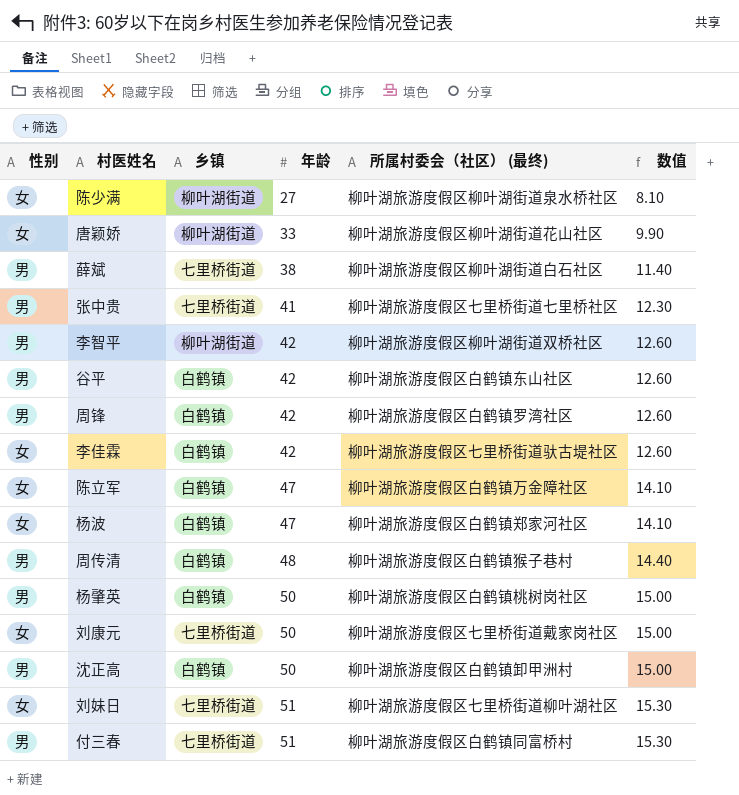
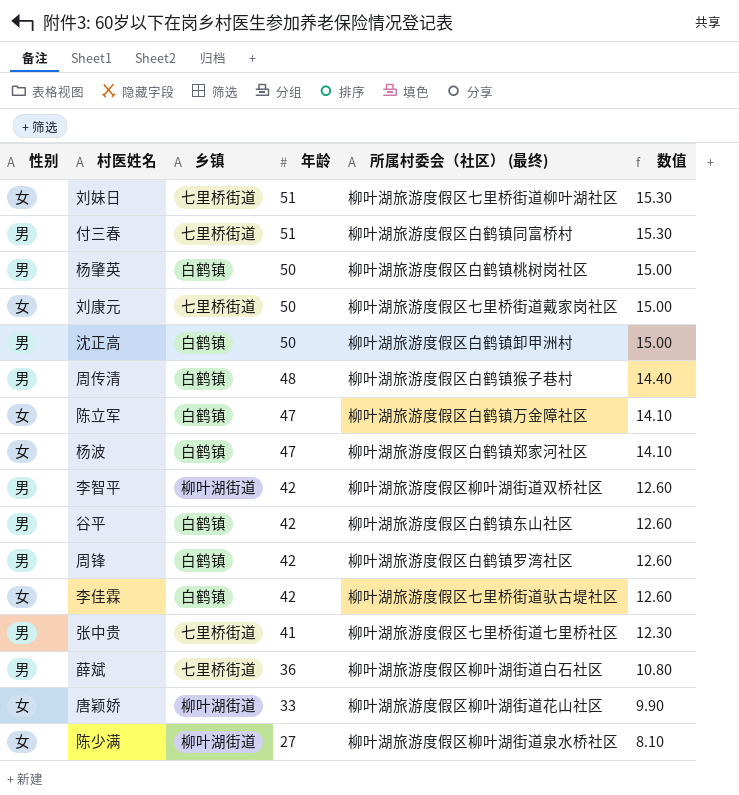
row order: 年龄 ascending -> 年龄 descending
薛斌 | 年龄: 38 -> 36
薛斌 | 数值: 11.40 -> 10.80

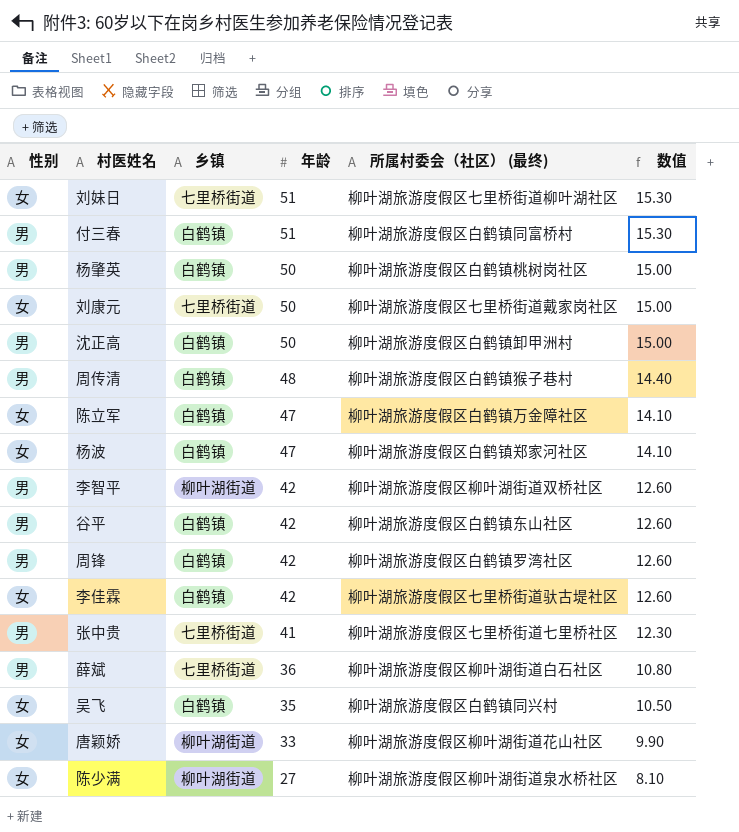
付三春 | 乡镇: 七里桥街道 -> 白鹤镇
row 吴飞: none -> 女 | 白鹤镇 | 35 | 柳叶湖旅游度假区白鹤镇同兴村 | 10.50

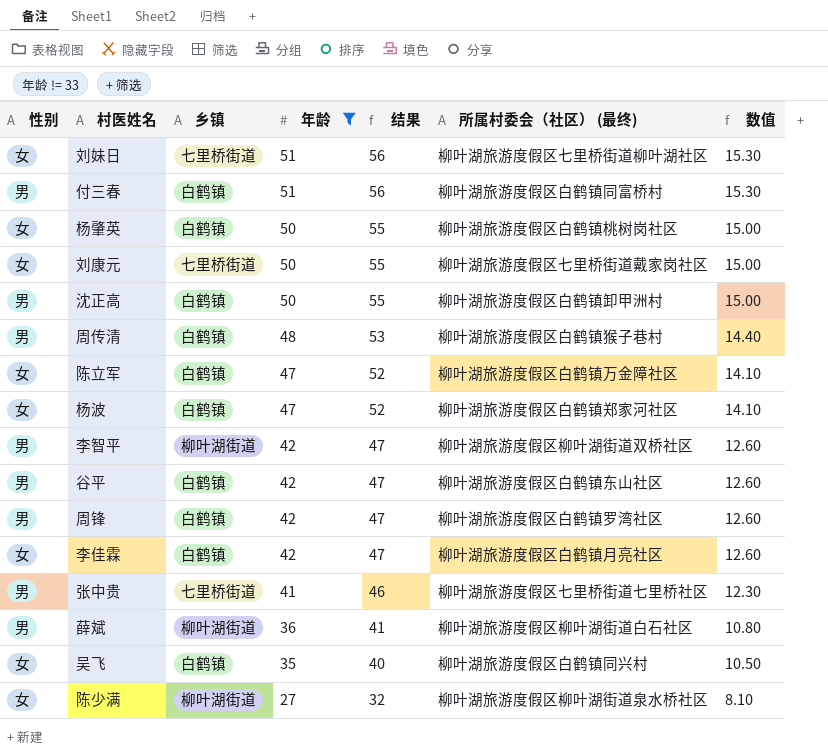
filter: none -> 年龄 != 33
column 结果 | formula: none -> [年龄] + 5
杨肇英 | 性别: 男 -> 女
李佳霖 | 所属村委会（社区） (最终): 柳叶湖旅游度假区七里桥街道驮古堤社区 -> 柳叶湖旅游度假区白鹤镇月亮社区
薛斌 | 乡镇: 七里桥街道 -> 柳叶湖街道

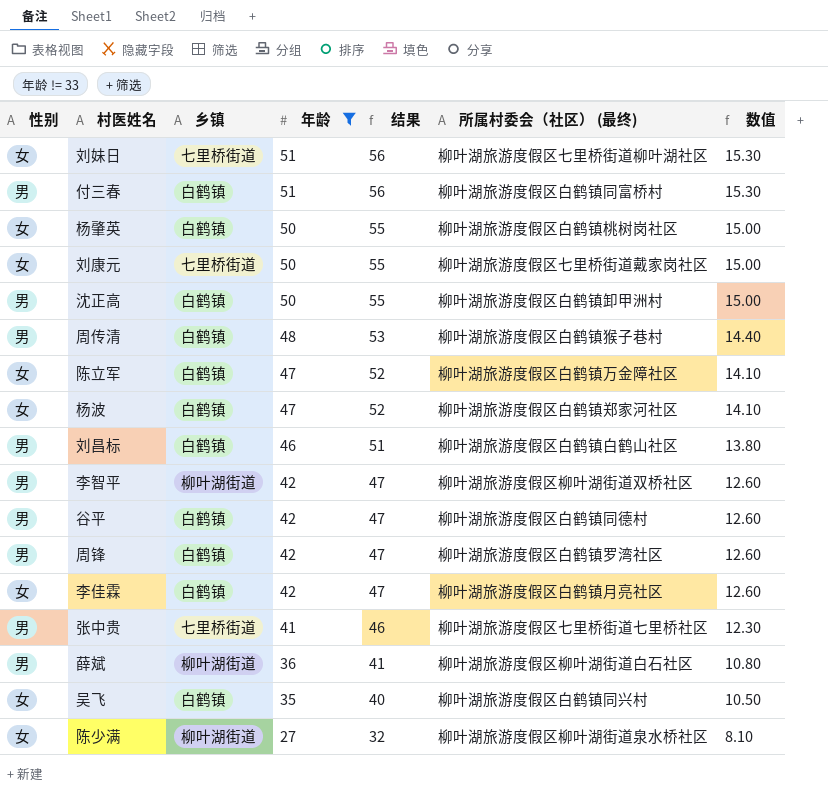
row 刘昌标: none -> 男 | 白鹤镇 | 46 | 51 | 柳叶湖旅游度假区白鹤镇白鹤山社区 | 13.80
谷平 | 所属村委会（社区） (最终): 柳叶湖旅游度假区白鹤镇东山社区 -> 柳叶湖旅游度假区白鹤镇同德村

